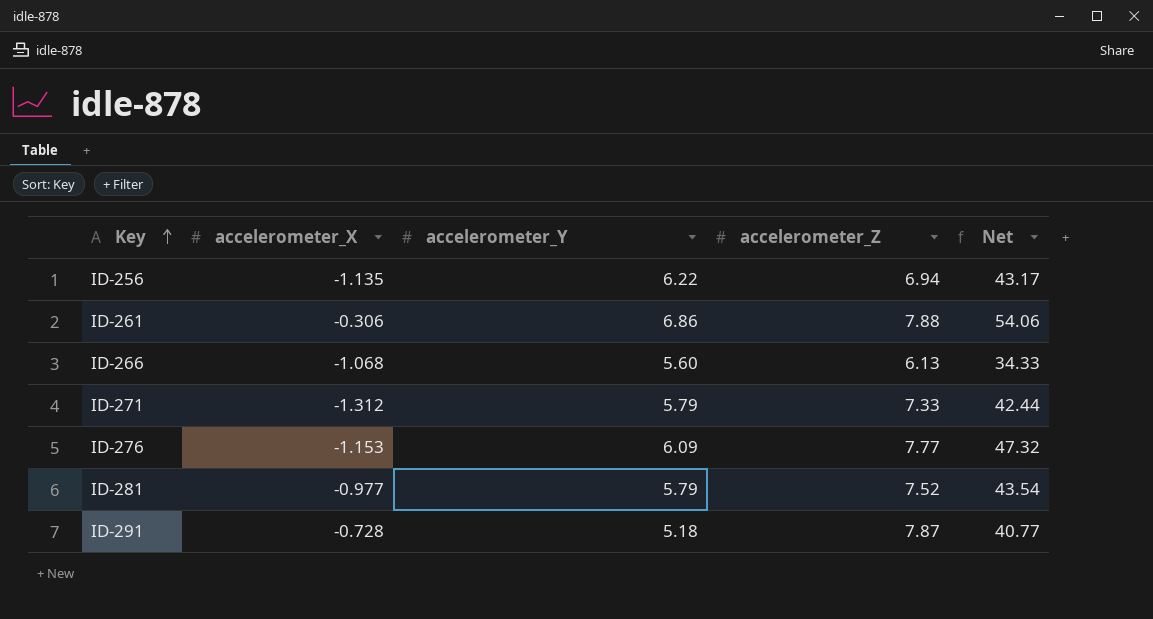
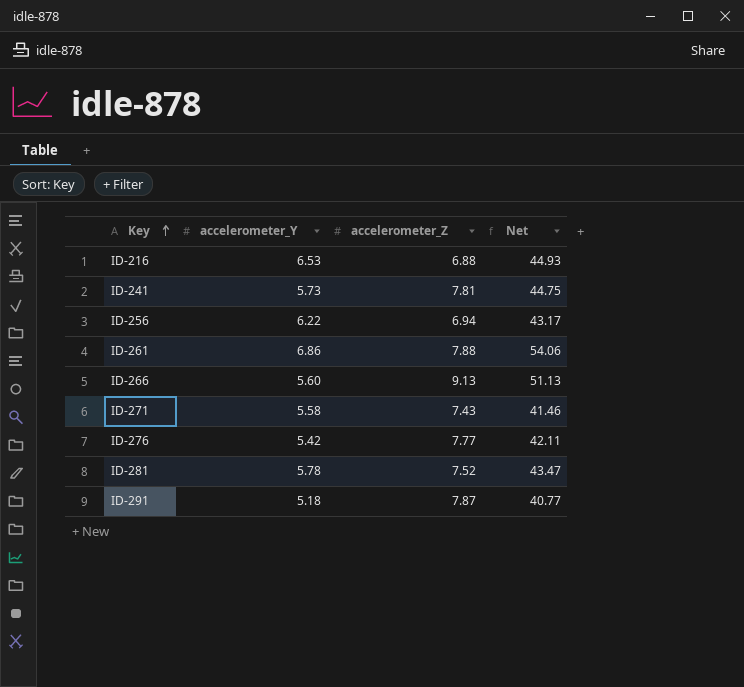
column accelerometer_X | position: 2 -> none
row ID-216: none -> 6.53 | 6.88 | 44.93
row ID-241: none -> 5.73 | 7.81 | 44.75
ID-266 | accelerometer_Z: 6.13 -> 9.13
ID-266 | Net: 34.33 -> 51.13
ID-271 | accelerometer_Y: 5.79 -> 5.58
ID-271 | accelerometer_Z: 7.33 -> 7.43
ID-271 | Net: 42.44 -> 41.46
ID-276 | accelerometer_Y: 6.09 -> 5.42
ID-276 | Net: 47.32 -> 42.11
ID-281 | accelerometer_Y: 5.79 -> 5.78
ID-281 | Net: 43.54 -> 43.47

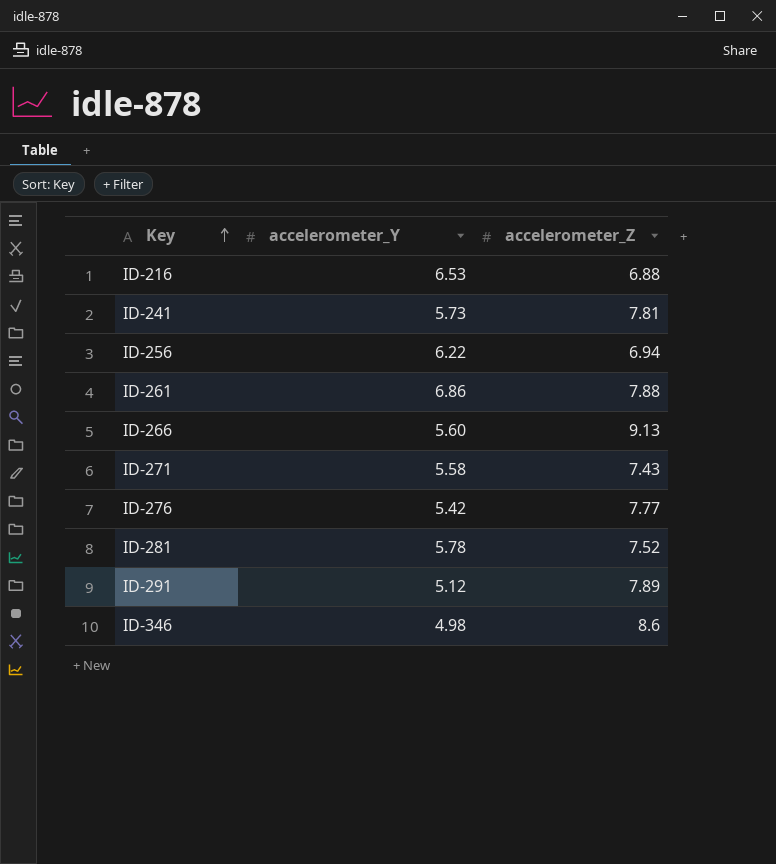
column Net | formula: [accelerometer_Y] * [accelerometer_Z] -> none
ID-291 | accelerometer_Y: 5.18 -> 5.12
ID-291 | accelerometer_Z: 7.87 -> 7.89
row ID-346: none -> 4.98 | 8.6

